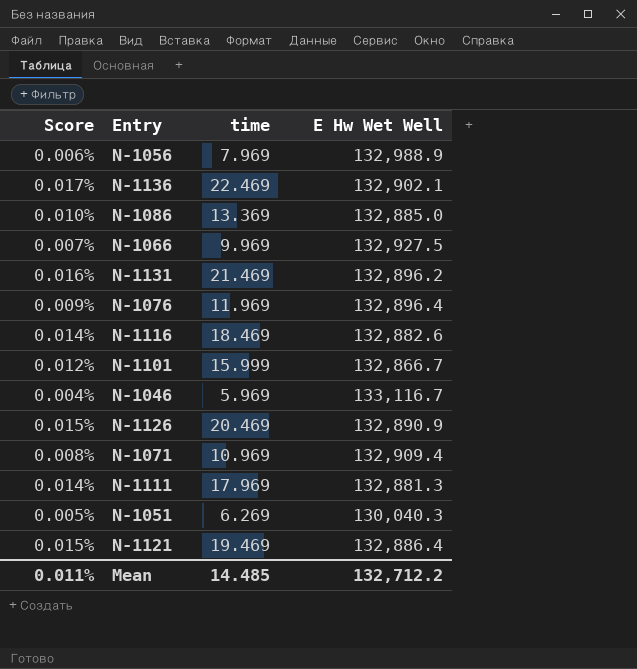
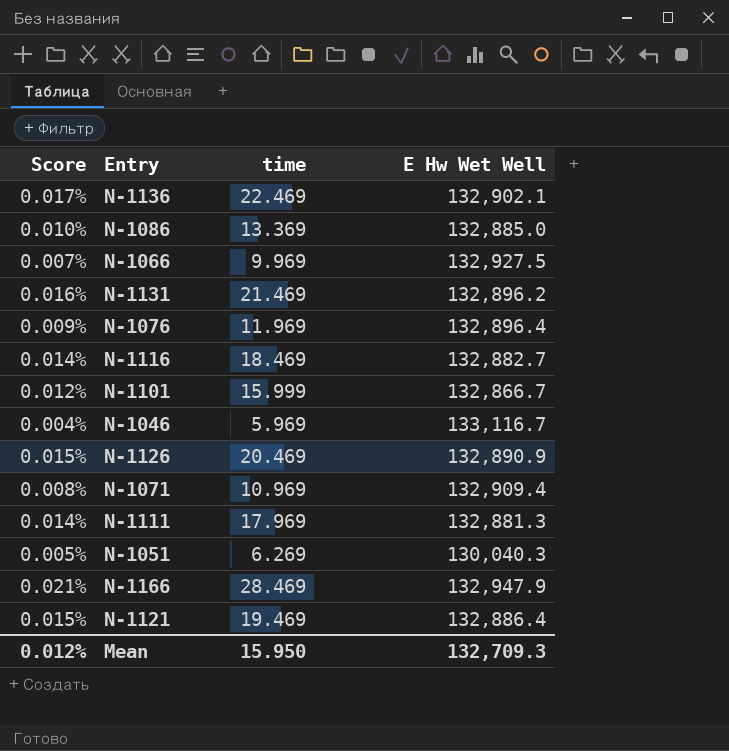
row N-1056: 0.006% | 7.969 | 132,988.9 -> none
N-1116 | E Hw Wet Well: 132,882.6 -> 132,882.7
row N-1166: none -> 0.021% | 28.469 | 132,947.9
Mean | Score: 0.011% -> 0.012%
Mean | time: 14.485 -> 15.950
Mean | E Hw Wet Well: 132,712.2 -> 132,709.3

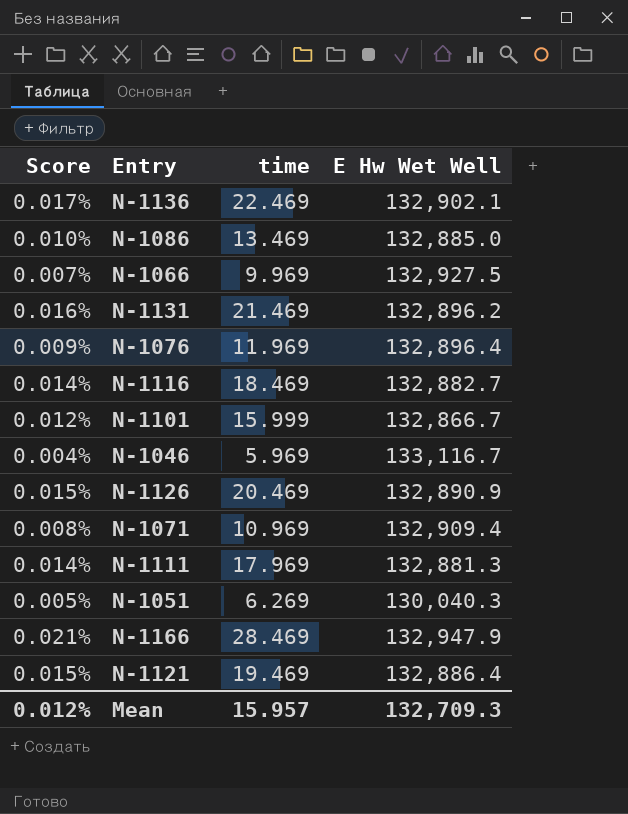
N-1086 | time: 13.369 -> 13.469
Mean | time: 15.950 -> 15.957

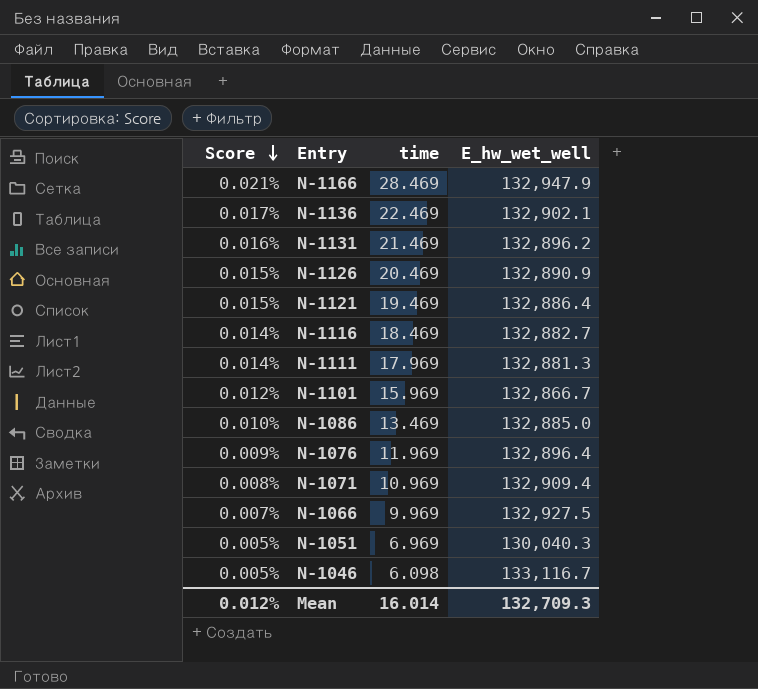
row order: none -> Score descending
column name: E Hw Wet Well -> E_hw_wet_well
N-1101 | time: 15.999 -> 15.969
N-1051 | time: 6.269 -> 6.969
N-1046 | Score: 0.004% -> 0.005%
N-1046 | time: 5.969 -> 6.098
Mean | time: 15.957 -> 16.014

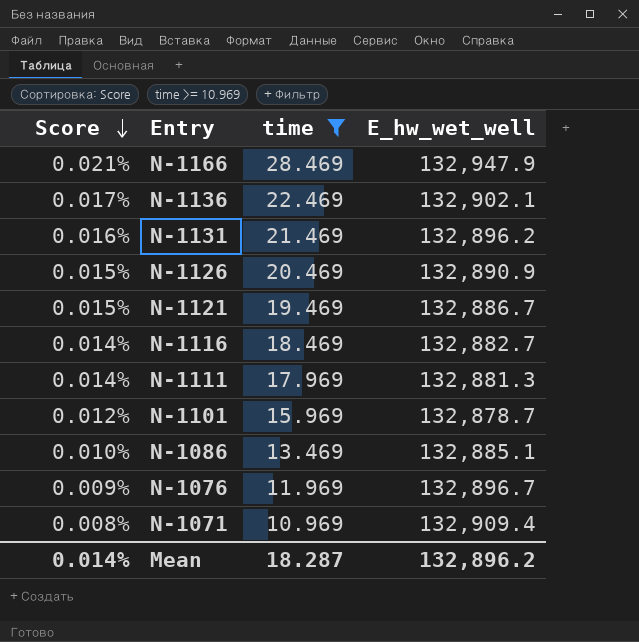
filter: none -> time >= 10.969
N-1121 | E_hw_wet_well: 132,886.4 -> 132,886.7
N-1101 | E_hw_wet_well: 132,866.7 -> 132,878.7
N-1086 | E_hw_wet_well: 132,885.0 -> 132,885.1
N-1076 | E_hw_wet_well: 132,896.4 -> 132,896.7
Mean | Score: 0.012% -> 0.014%
Mean | time: 16.014 -> 18.287
Mean | E_hw_wet_well: 132,709.3 -> 132,896.2

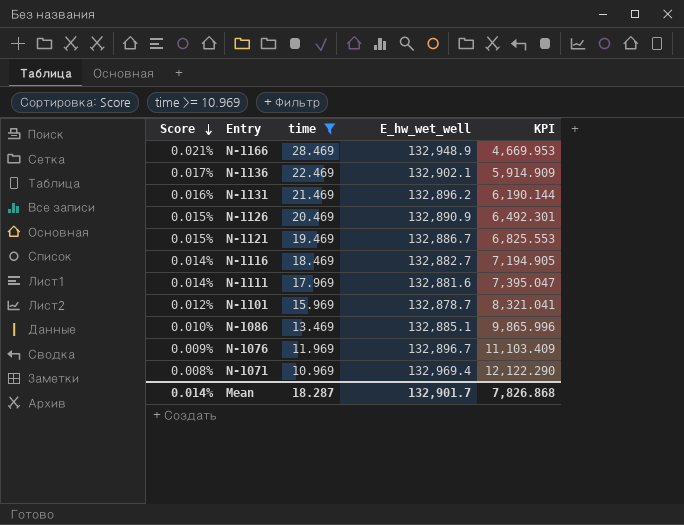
column KPI | formula: none -> [E_hw_wet_well] / [time]
N-1166 | E_hw_wet_well: 132,947.9 -> 132,948.9
N-1111 | E_hw_wet_well: 132,881.3 -> 132,881.6
N-1071 | E_hw_wet_well: 132,909.4 -> 132,969.4
Mean | E_hw_wet_well: 132,896.2 -> 132,901.7

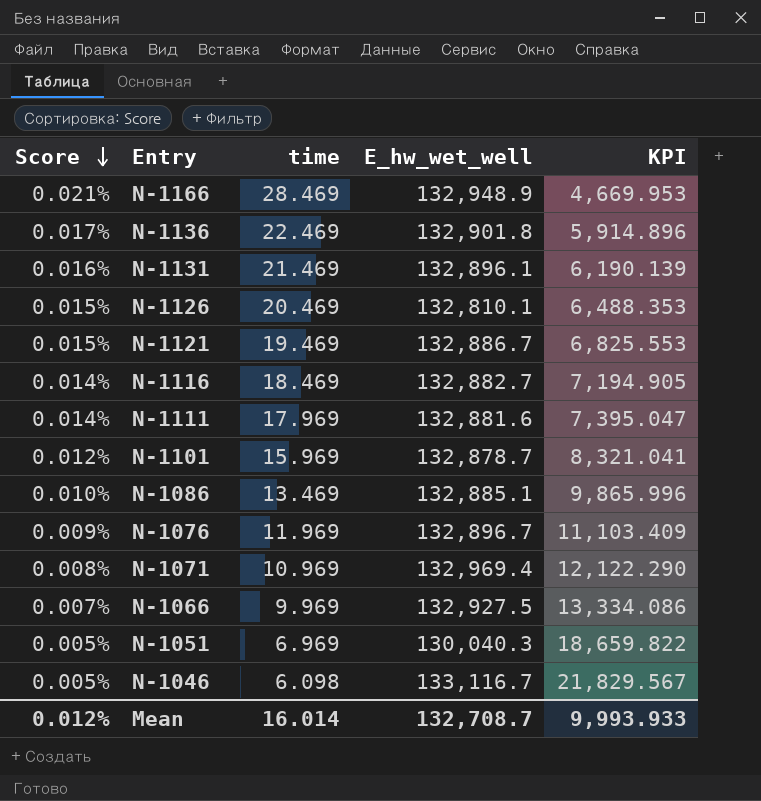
filter: time >= 10.969 -> none
N-1136 | E_hw_wet_well: 132,902.1 -> 132,901.8
N-1136 | KPI: 5,914.909 -> 5,914.896
N-1131 | E_hw_wet_well: 132,896.2 -> 132,896.1
N-1131 | KPI: 6,190.144 -> 6,190.139
N-1126 | E_hw_wet_well: 132,890.9 -> 132,810.1
N-1126 | KPI: 6,492.301 -> 6,488.353
Mean | Score: 0.014% -> 0.012%
Mean | time: 18.287 -> 16.014
Mean | E_hw_wet_well: 132,901.7 -> 132,708.7
Mean | KPI: 7,826.868 -> 9,993.933

